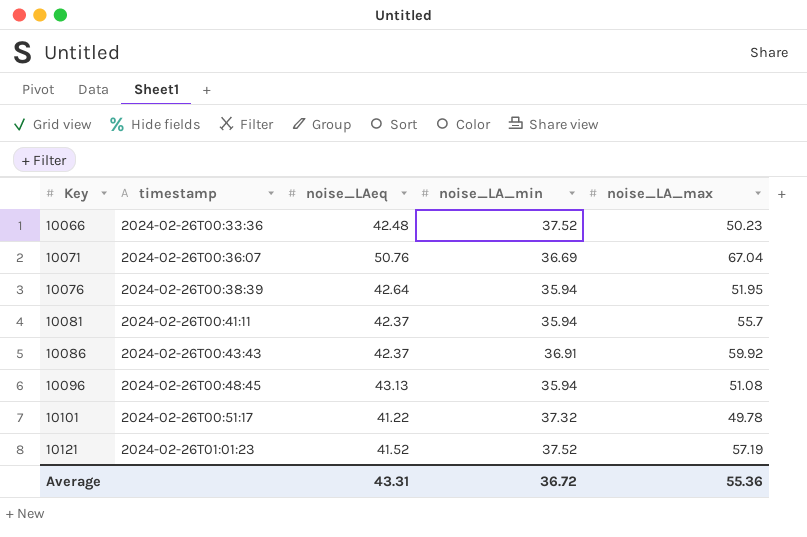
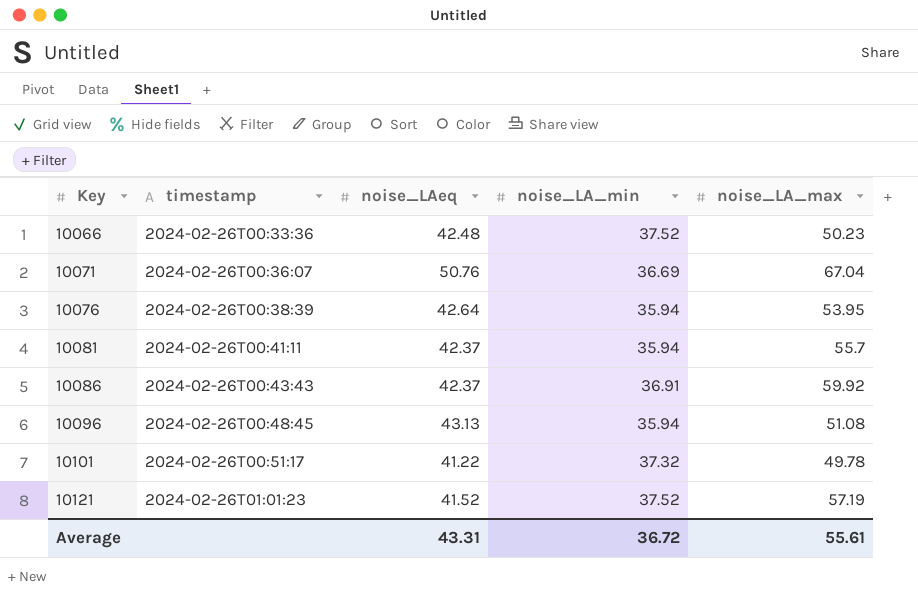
10076 | noise_LA_max: 51.95 -> 53.95
Average | noise_LA_max: 55.36 -> 55.61

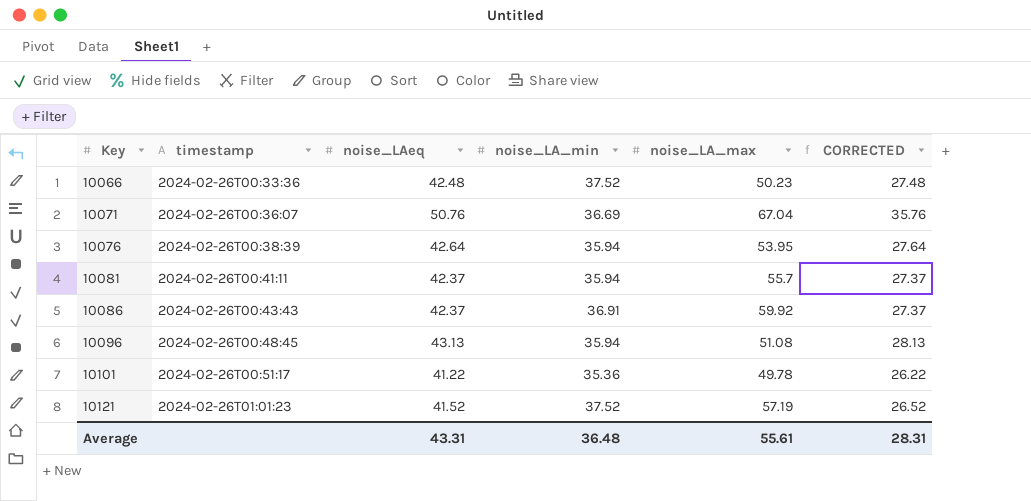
column CORRECTED | formula: none -> [noise_LAeq] - 15
10101 | noise_LA_min: 37.32 -> 35.36
Average | noise_LA_min: 36.72 -> 36.48

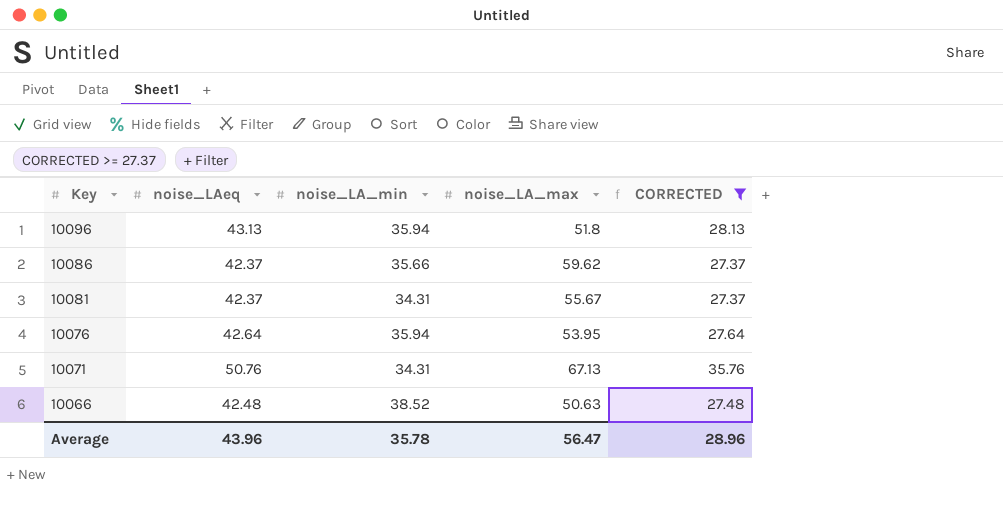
filter: none -> CORRECTED >= 27.37
row order: Key ascending -> Key descending
column timestamp | position: 2 -> none
10096 | noise_LA_max: 51.08 -> 51.8
10086 | noise_LA_min: 36.91 -> 35.66
10086 | noise_LA_max: 59.92 -> 59.62
10081 | noise_LA_min: 35.94 -> 34.31
10081 | noise_LA_max: 55.7 -> 55.67
10071 | noise_LA_min: 36.69 -> 34.31
10071 | noise_LA_max: 67.04 -> 67.13
10066 | noise_LA_min: 37.52 -> 38.52
10066 | noise_LA_max: 50.23 -> 50.63
Average | noise_LAeq: 43.31 -> 43.96
Average | noise_LA_min: 36.48 -> 35.78
Average | noise_LA_max: 55.61 -> 56.47
Average | CORRECTED: 28.31 -> 28.96

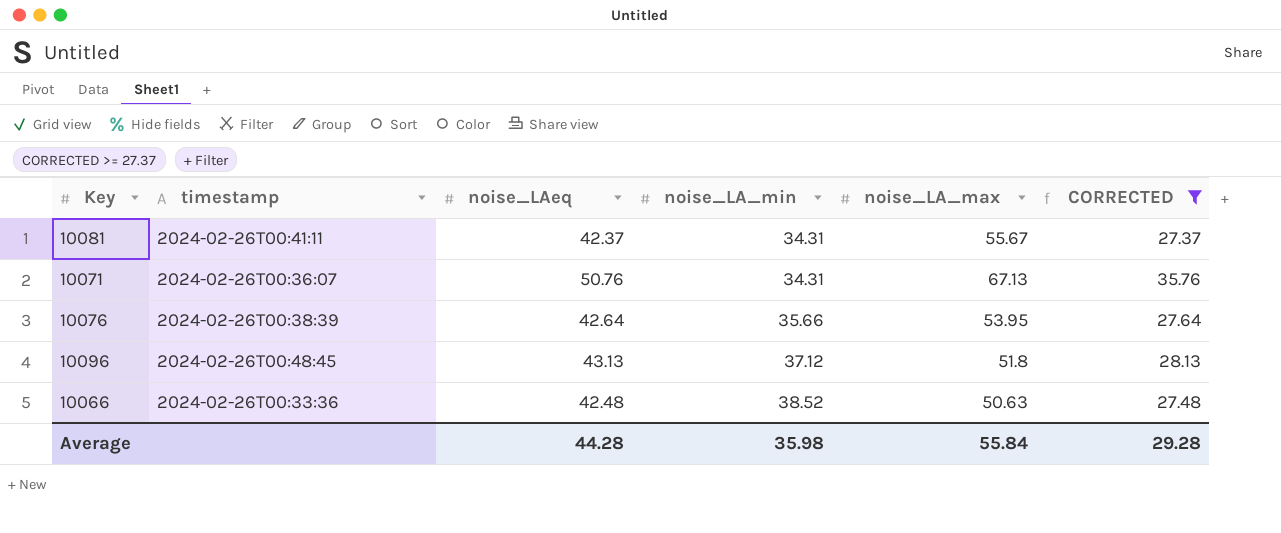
row order: Key descending -> noise_LA_min ascending
column timestamp | position: none -> 2
row 10086: 42.37 | 35.66 | 59.62 | 27.37 -> none
10076 | noise_LA_min: 35.94 -> 35.66
10096 | noise_LA_min: 35.94 -> 37.12
Average | noise_LAeq: 43.96 -> 44.28
Average | noise_LA_min: 35.78 -> 35.98
Average | noise_LA_max: 56.47 -> 55.84
Average | CORRECTED: 28.96 -> 29.28

